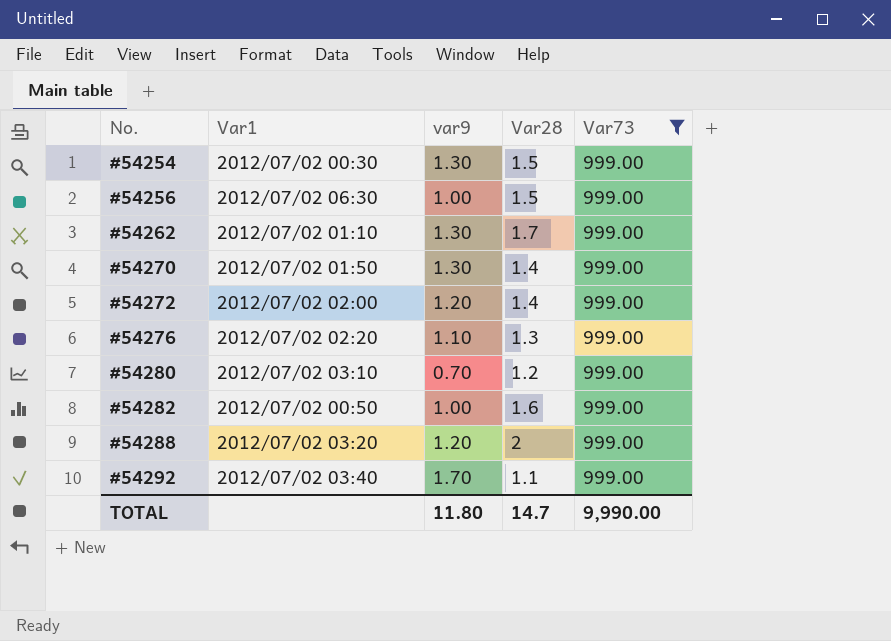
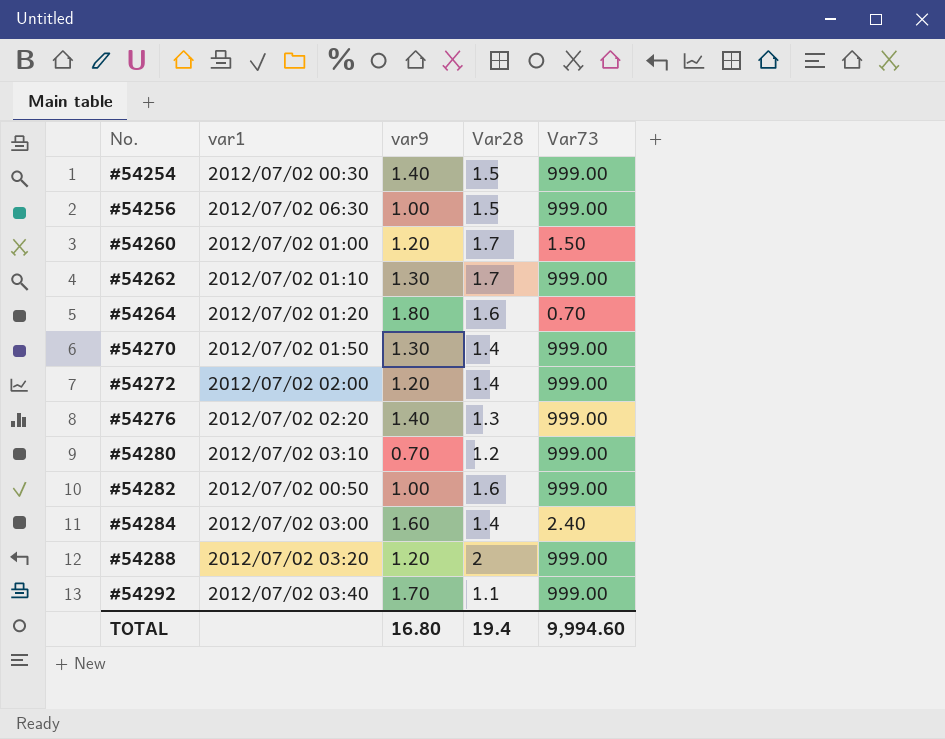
filter: Var73 = 999.00 -> none
column name: Var1 -> var1
#54254 | var9: 1.30 -> 1.40
#54276 | var9: 1.10 -> 1.40
TOTAL | var9: 11.80 -> 16.80
TOTAL | Var28: 14.7 -> 19.4
TOTAL | Var73: 9,990.00 -> 9,994.60

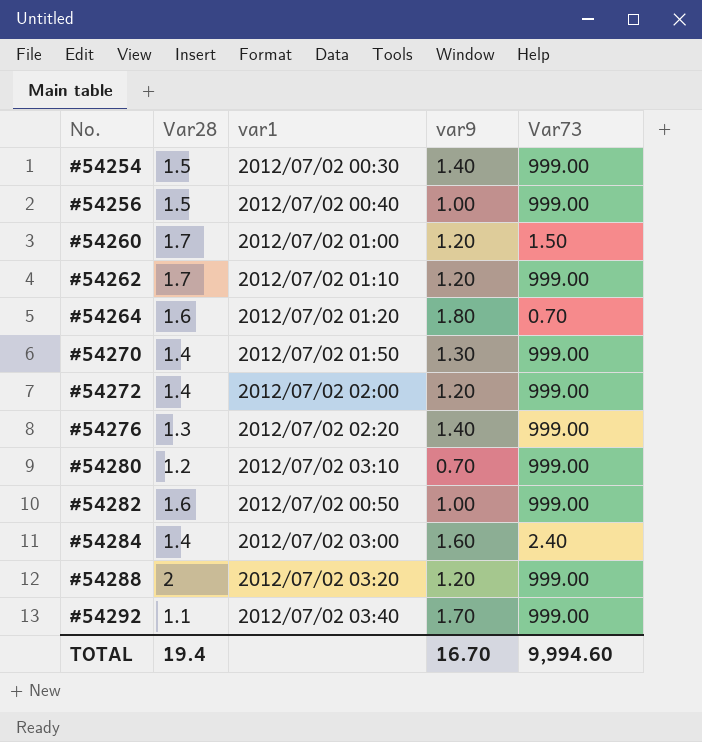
column Var28 | position: 4 -> 2
#54256 | var1: 2012/07/02 06:30 -> 2012/07/02 00:40
#54262 | var9: 1.30 -> 1.20
TOTAL | var9: 16.80 -> 16.70

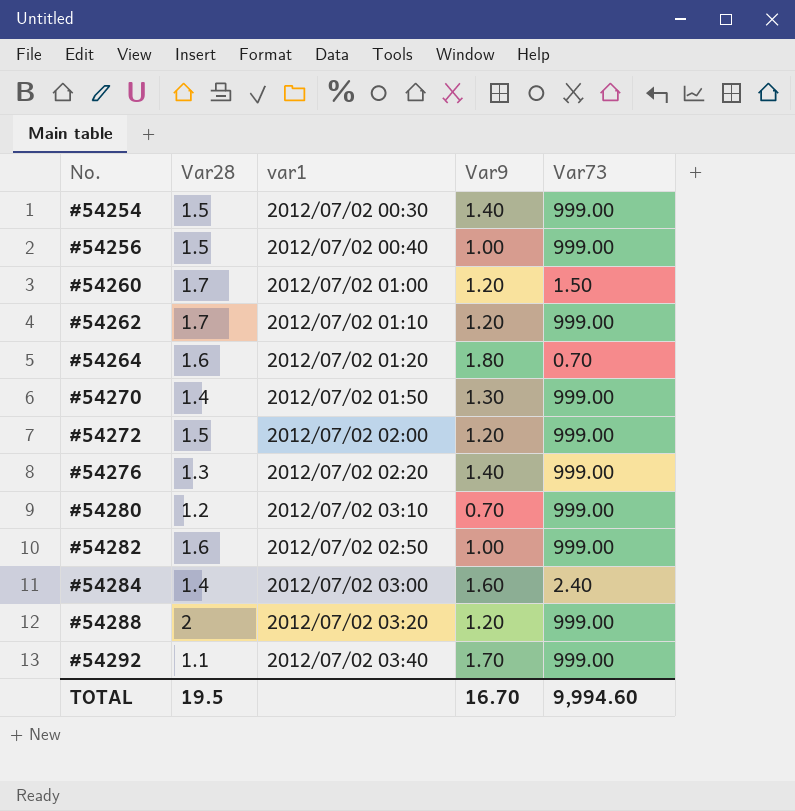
column name: var9 -> Var9
#54272 | Var28: 1.4 -> 1.5
#54282 | var1: 2012/07/02 00:50 -> 2012/07/02 02:50
TOTAL | Var28: 19.4 -> 19.5

